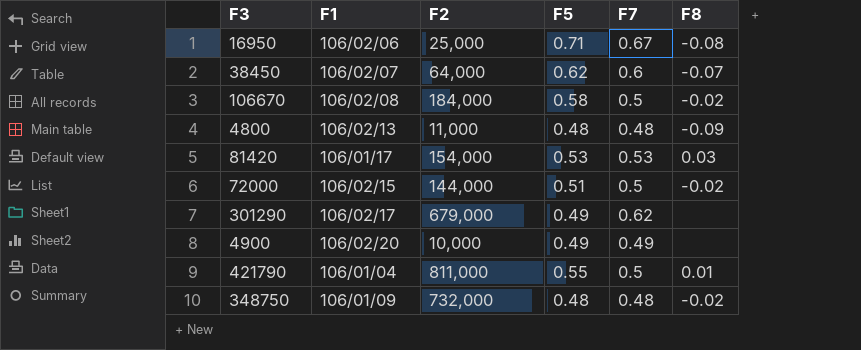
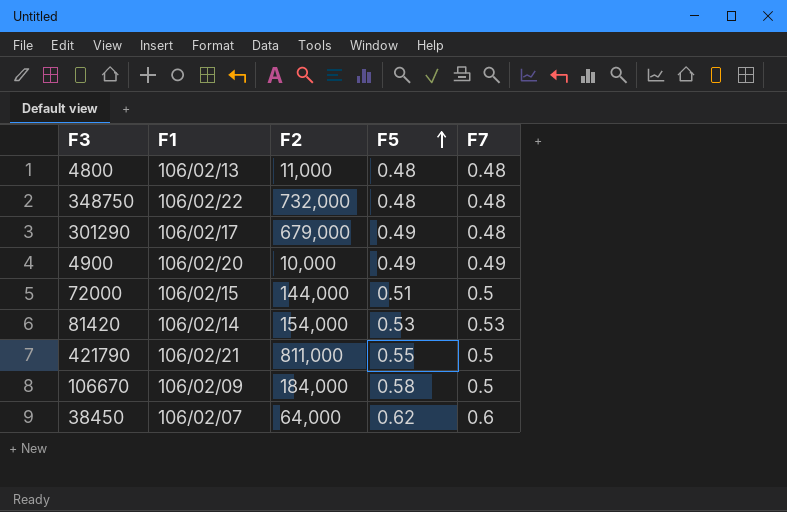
row order: none -> F5 ascending
column F8 | position: 6 -> none
row 16950: 106/02/06 | 25,000 | 0.71 | 0.67 | -0.08 -> none
348750 | F1: 106/01/09 -> 106/02/22
301290 | F7: 0.62 -> 0.48
81420 | F1: 106/01/17 -> 106/02/14
421790 | F1: 106/01/04 -> 106/02/21
106670 | F1: 106/02/08 -> 106/02/09

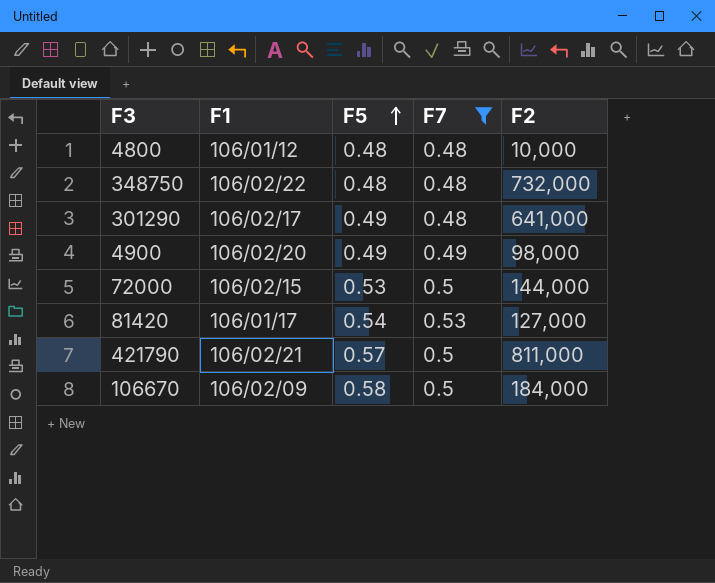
filter: none -> F7 != 0.6
column F2 | position: 3 -> 5
4800 | F1: 106/02/13 -> 106/01/12
4800 | F2: 11,000 -> 10,000
301290 | F2: 679,000 -> 641,000
4900 | F2: 10,000 -> 98,000
72000 | F5: 0.51 -> 0.53
81420 | F1: 106/02/14 -> 106/01/17
81420 | F5: 0.53 -> 0.54
81420 | F2: 154,000 -> 127,000
421790 | F5: 0.55 -> 0.57

